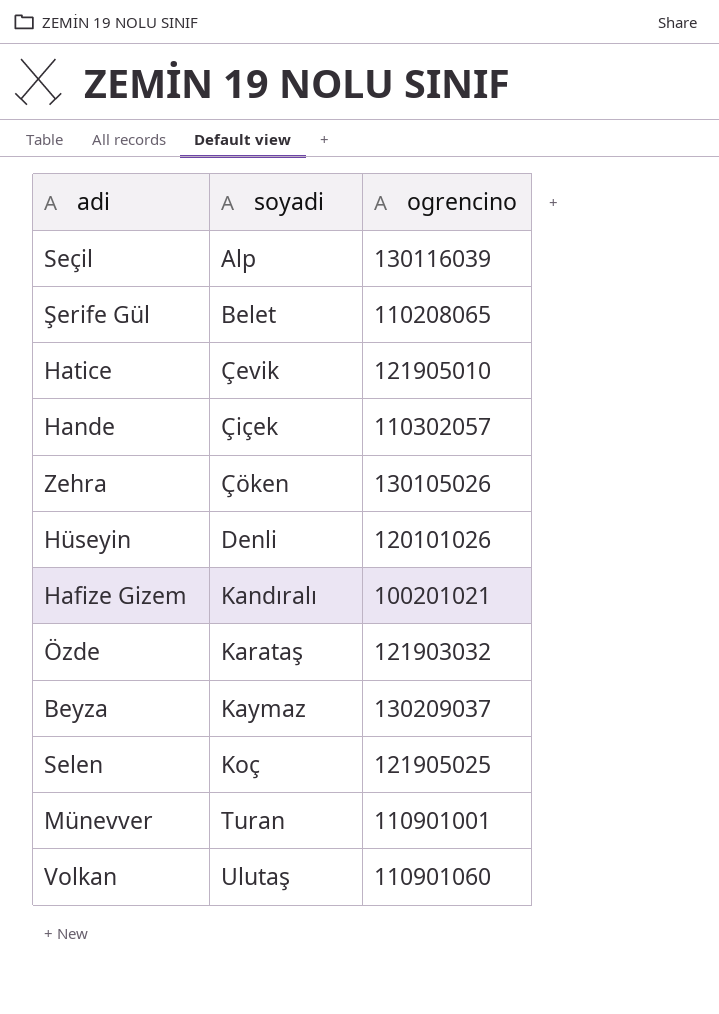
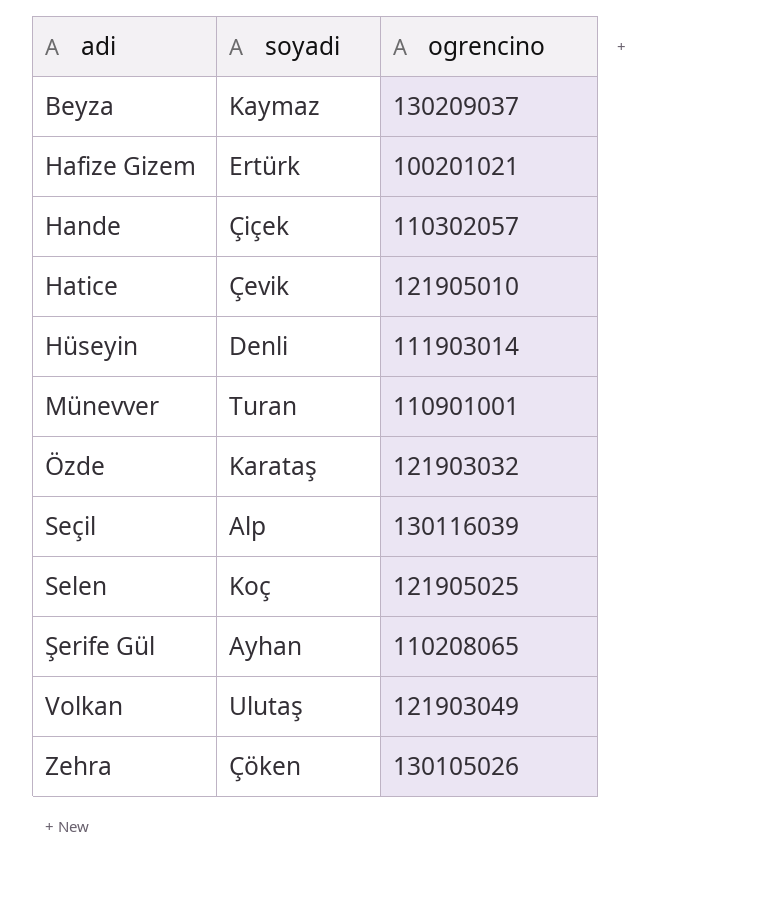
row order: soyadi ascending -> adi ascending
Hafize Gizem | soyadi: Kandıralı -> Ertürk
Hüseyin | ogrencino: 120101026 -> 111903014
Şerife Gül | soyadi: Belet -> Ayhan
Volkan | ogrencino: 110901060 -> 121903049

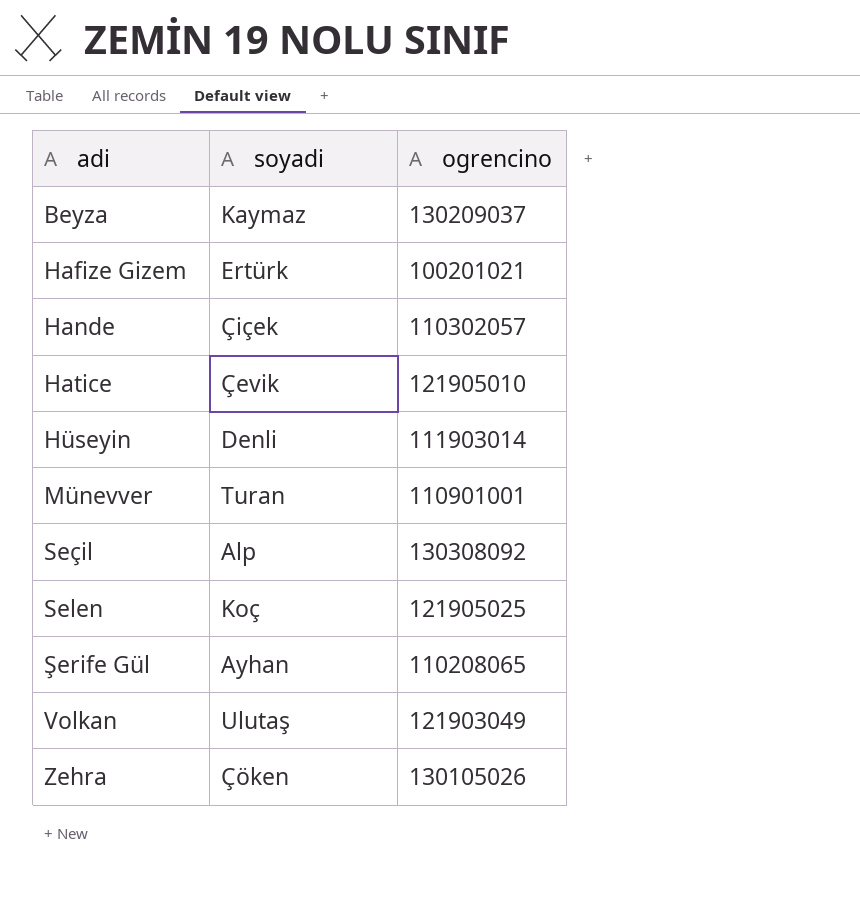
row Özde: Karataş | 121903032 -> none
Seçil | ogrencino: 130116039 -> 130308092

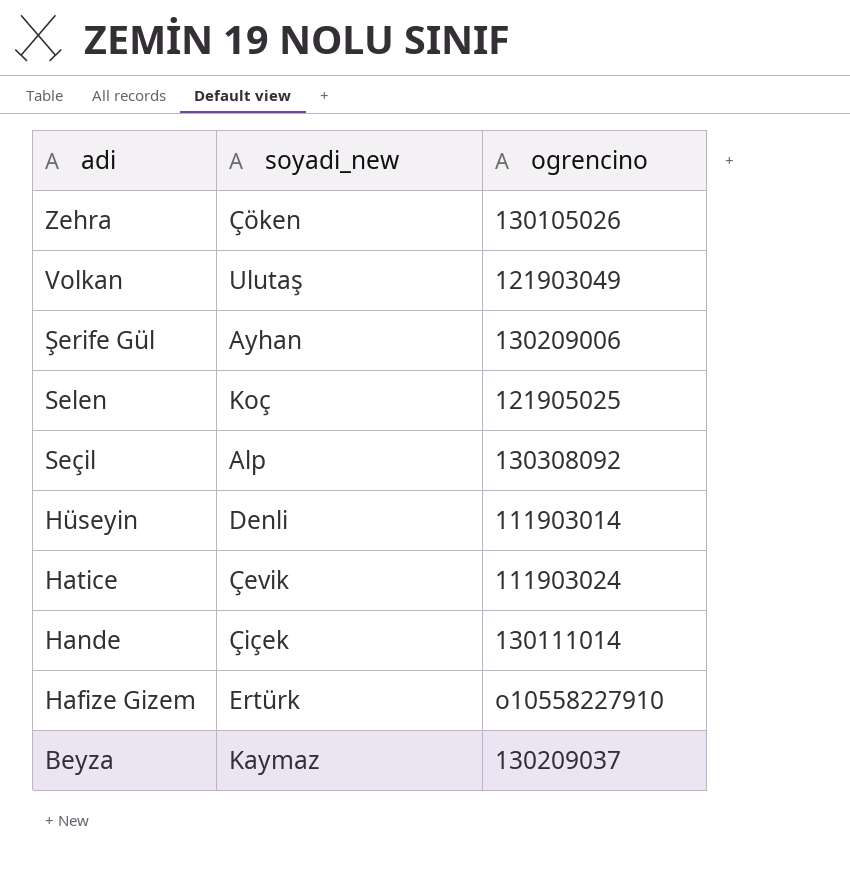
row order: adi ascending -> adi descending
column name: soyadi -> soyadi_new
row Münevver: Turan | 110901001 -> none
Şerife Gül | ogrencino: 110208065 -> 130209006
Hatice | ogrencino: 121905010 -> 111903024
Hande | ogrencino: 110302057 -> 130111014
Hafize Gizem | ogrencino: 100201021 -> o10558227910

